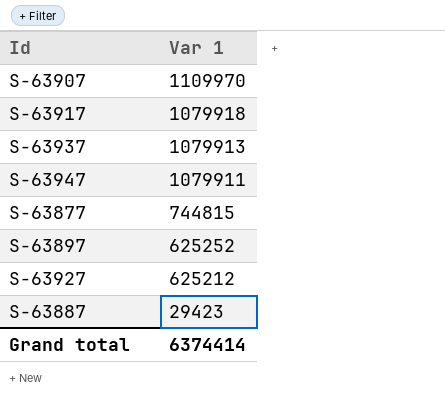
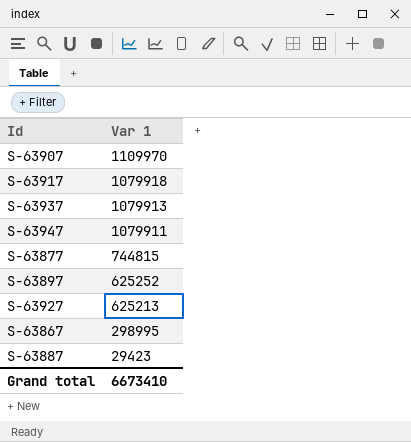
S-63927 | Var 1: 625212 -> 625213
row S-63867: none -> 298995
Grand total | Var 1: 6374414 -> 6673410

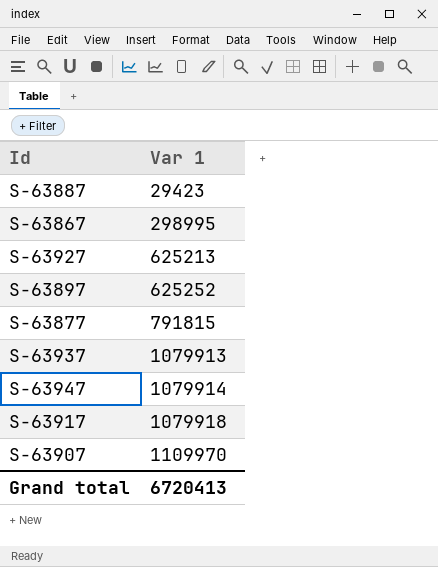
row order: Var 1 descending -> Var 1 ascending
S-63877 | Var 1: 744815 -> 791815
S-63947 | Var 1: 1079911 -> 1079914
Grand total | Var 1: 6673410 -> 6720413

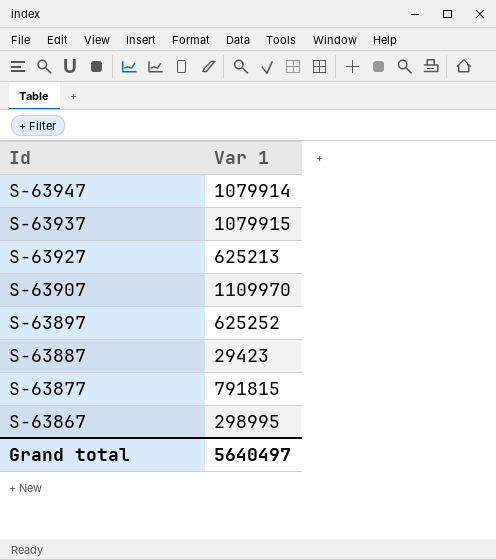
row order: Var 1 ascending -> Id descending
row S-63917: 1079918 -> none
S-63937 | Var 1: 1079913 -> 1079915
Grand total | Var 1: 6720413 -> 5640497

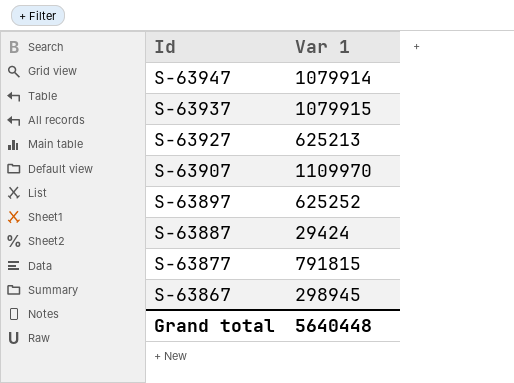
S-63887 | Var 1: 29423 -> 29424
S-63867 | Var 1: 298995 -> 298945
Grand total | Var 1: 5640497 -> 5640448

